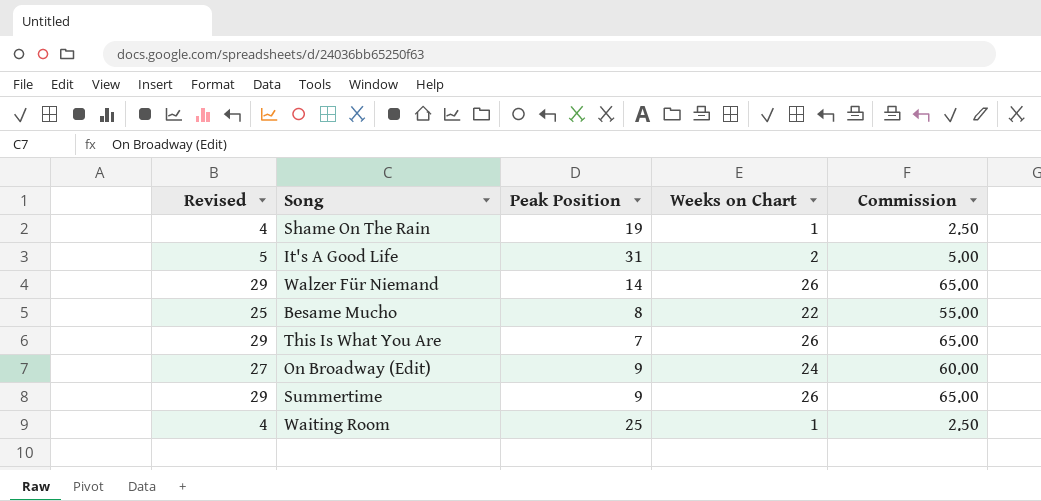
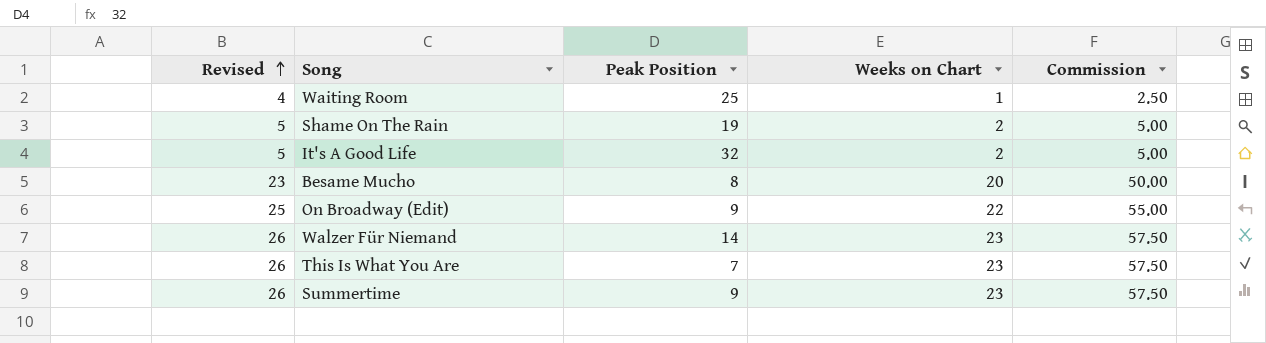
row order: none -> Revised ascending
Shame On The Rain | Revised: 4 -> 5
Shame On The Rain | Weeks on Chart: 1 -> 2
Shame On The Rain | Commission: 2.50 -> 5.00
It's A Good Life | Peak Position: 31 -> 32
Besame Mucho | Revised: 25 -> 23
Besame Mucho | Weeks on Chart: 22 -> 20
Besame Mucho | Commission: 55.00 -> 50.00
On Broadway (Edit) | Revised: 27 -> 25
On Broadway (Edit) | Weeks on Chart: 24 -> 22
On Broadway (Edit) | Commission: 60.00 -> 55.00
Walzer Für Niemand | Revised: 29 -> 26
Walzer Für Niemand | Weeks on Chart: 26 -> 23
Walzer Für Niemand | Commission: 65.00 -> 57.50
This Is What You Are | Revised: 29 -> 26
This Is What You Are | Weeks on Chart: 26 -> 23
This Is What You Are | Commission: 65.00 -> 57.50
Summertime | Revised: 29 -> 26
Summertime | Weeks on Chart: 26 -> 23
Summertime | Commission: 65.00 -> 57.50

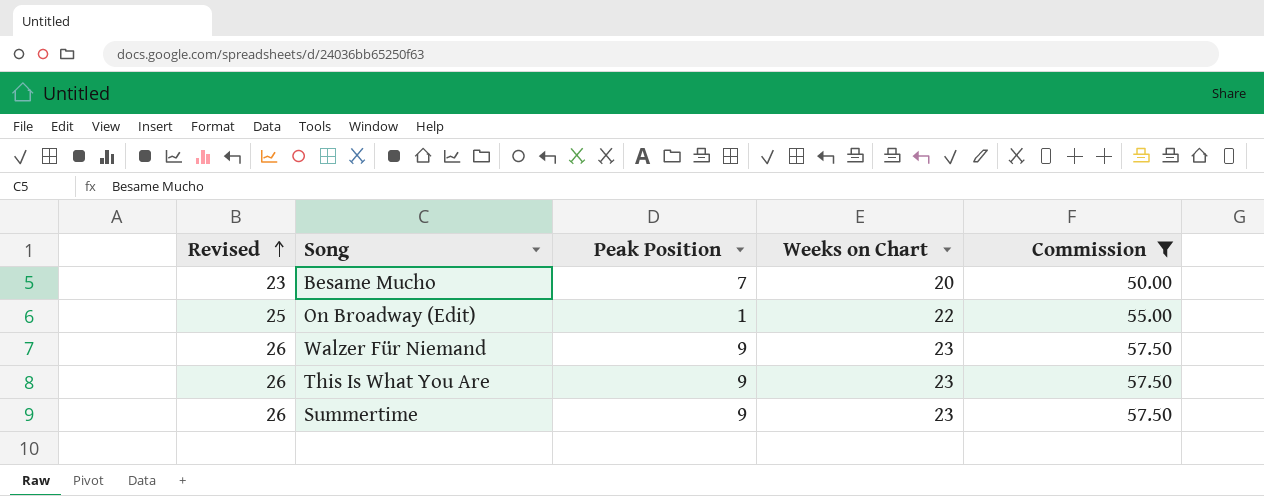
filter: none -> Commission >= 50.00
Besame Mucho | Peak Position: 8 -> 7
On Broadway (Edit) | Peak Position: 9 -> 1
Walzer Für Niemand | Peak Position: 14 -> 9
This Is What You Are | Peak Position: 7 -> 9

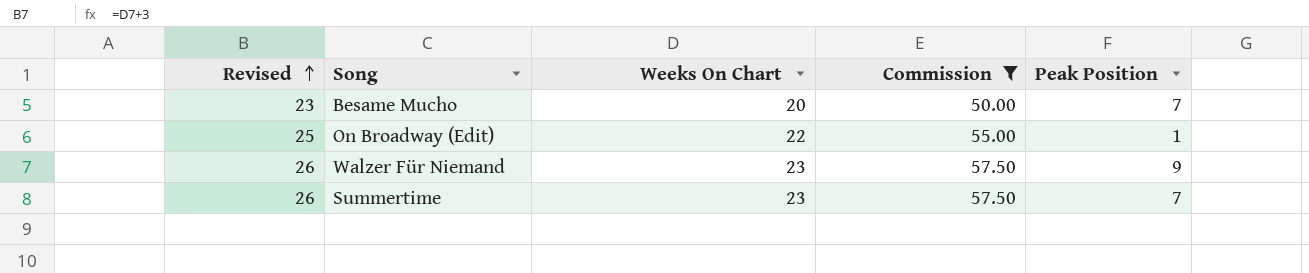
column name: Weeks on Chart -> Weeks On Chart
column Peak Position | position: 3 -> 5
row This Is What You Are: 26 | 9 | 23 | 57.50 -> none
Summertime | Peak Position: 9 -> 7

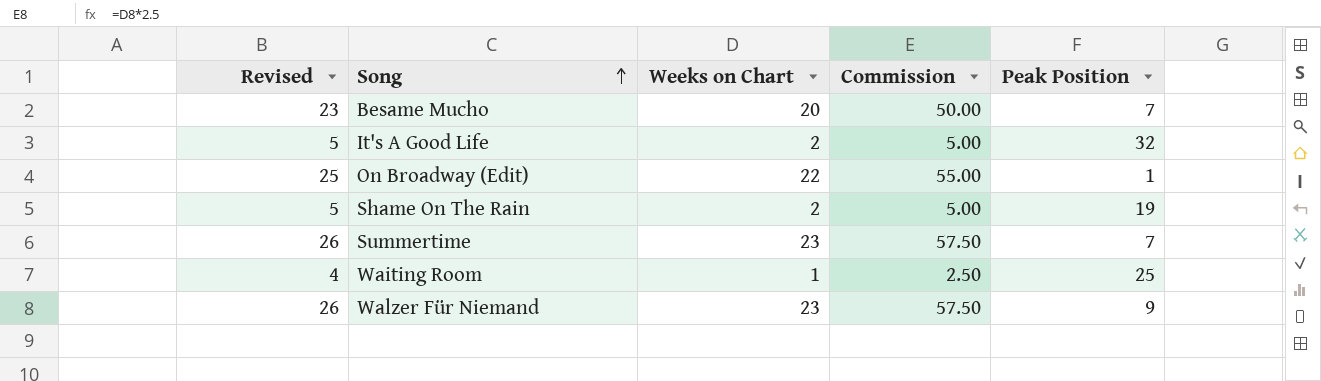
filter: Commission >= 50.00 -> none
row order: Revised ascending -> Song ascending
column name: Weeks On Chart -> Weeks on Chart

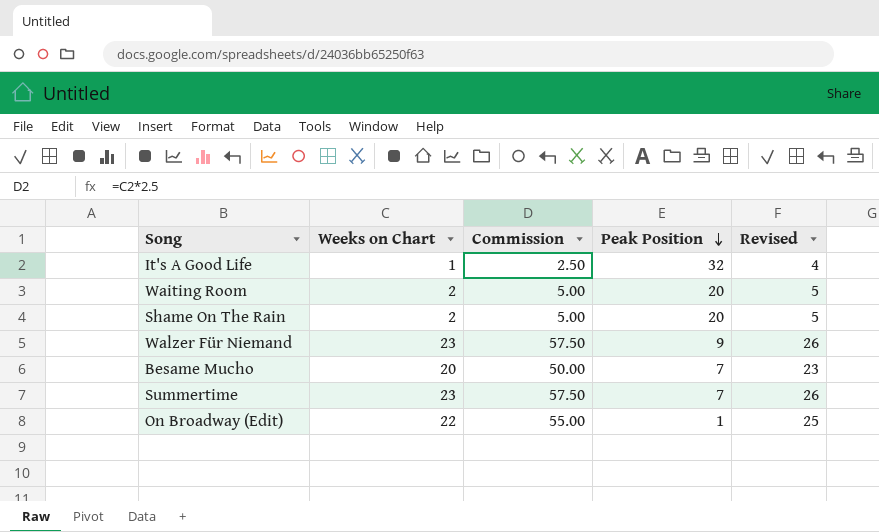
row order: Song ascending -> Peak Position descending
column Revised | position: 1 -> 5
It's A Good Life | Weeks on Chart: 2 -> 1
It's A Good Life | Commission: 5.00 -> 2.50
It's A Good Life | Revised: 5 -> 4
Waiting Room | Weeks on Chart: 1 -> 2
Waiting Room | Commission: 2.50 -> 5.00
Waiting Room | Peak Position: 25 -> 20
Waiting Room | Revised: 4 -> 5
Shame On The Rain | Peak Position: 19 -> 20

